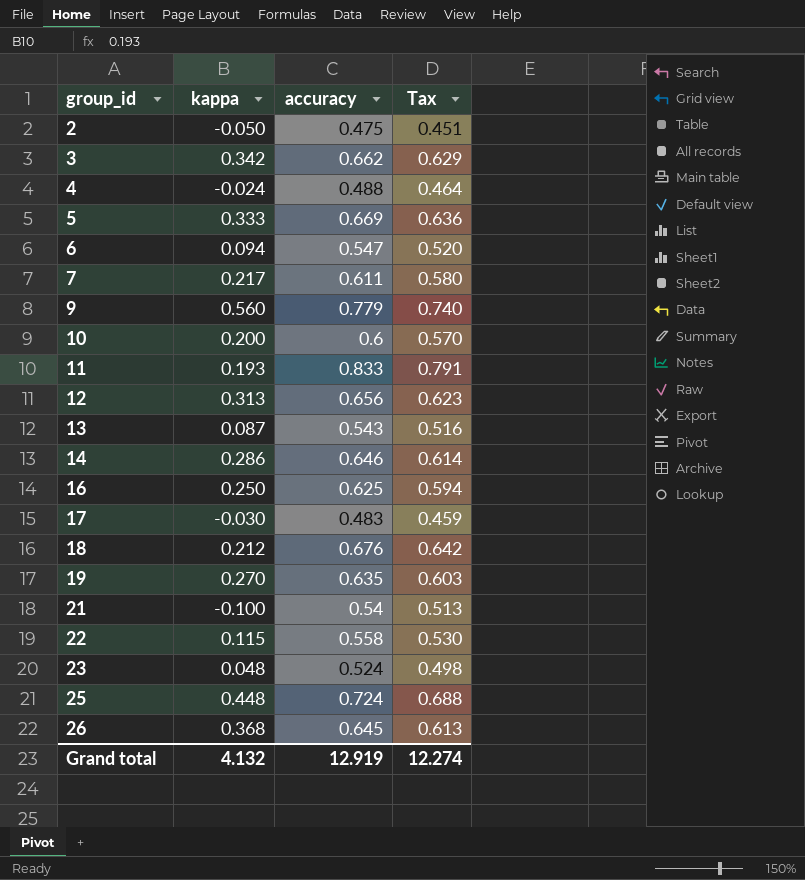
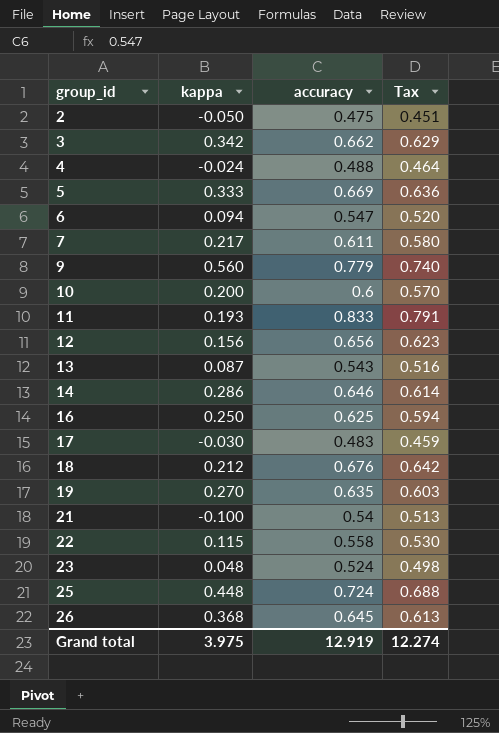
12 | kappa: 0.313 -> 0.156
Grand total | kappa: 4.132 -> 3.975

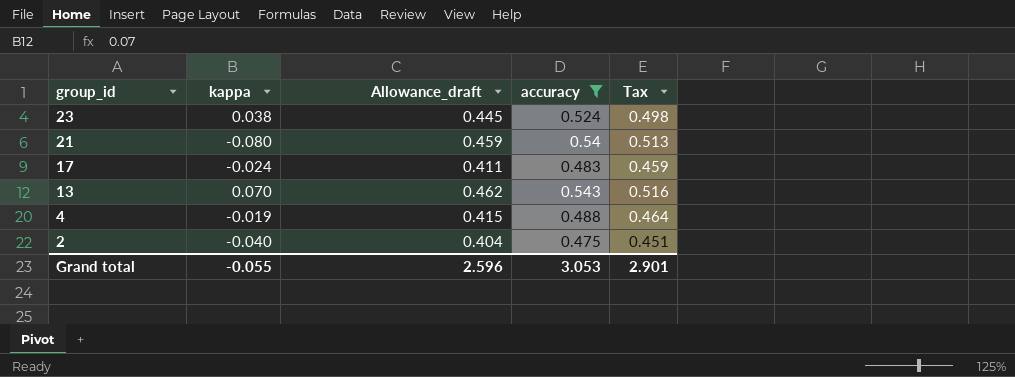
filter: none -> accuracy <= 0.543
row order: group_id ascending -> group_id descending
column Allowance_draft | formula: none -> [accuracy] * 0.85
23 | kappa: 0.048 -> 0.038
21 | kappa: -0.100 -> -0.080
17 | kappa: -0.030 -> -0.024
13 | kappa: 0.087 -> 0.070
4 | kappa: -0.024 -> -0.019
2 | kappa: -0.050 -> -0.040
Grand total | kappa: 3.975 -> -0.055
Grand total | accuracy: 12.919 -> 3.053
Grand total | Tax: 12.274 -> 2.901

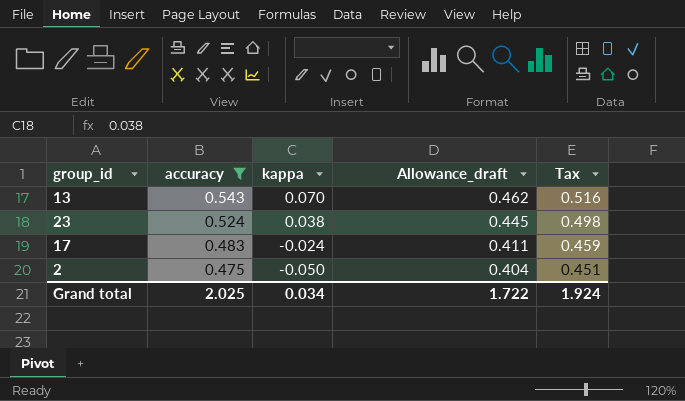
row order: group_id descending -> accuracy descending
column accuracy | position: 4 -> 2
row 21: -0.080 | 0.459 | 0.54 | 0.513 -> none
row 4: -0.019 | 0.415 | 0.488 | 0.464 -> none
2 | kappa: -0.040 -> -0.050
Grand total | accuracy: 3.053 -> 2.025
Grand total | kappa: -0.055 -> 0.034
Grand total | Allowance_draft: 2.596 -> 1.722
Grand total | Tax: 2.901 -> 1.924

